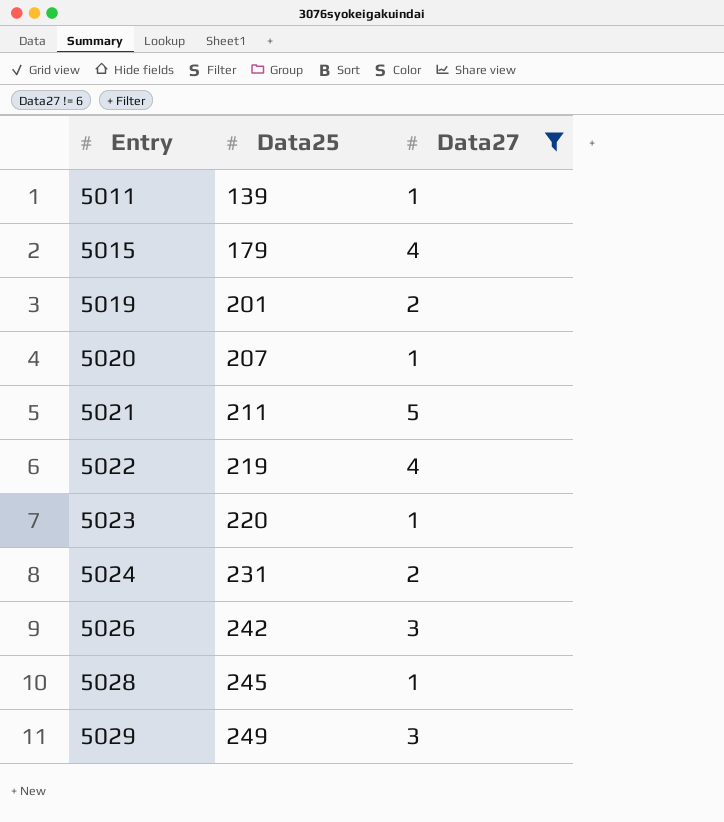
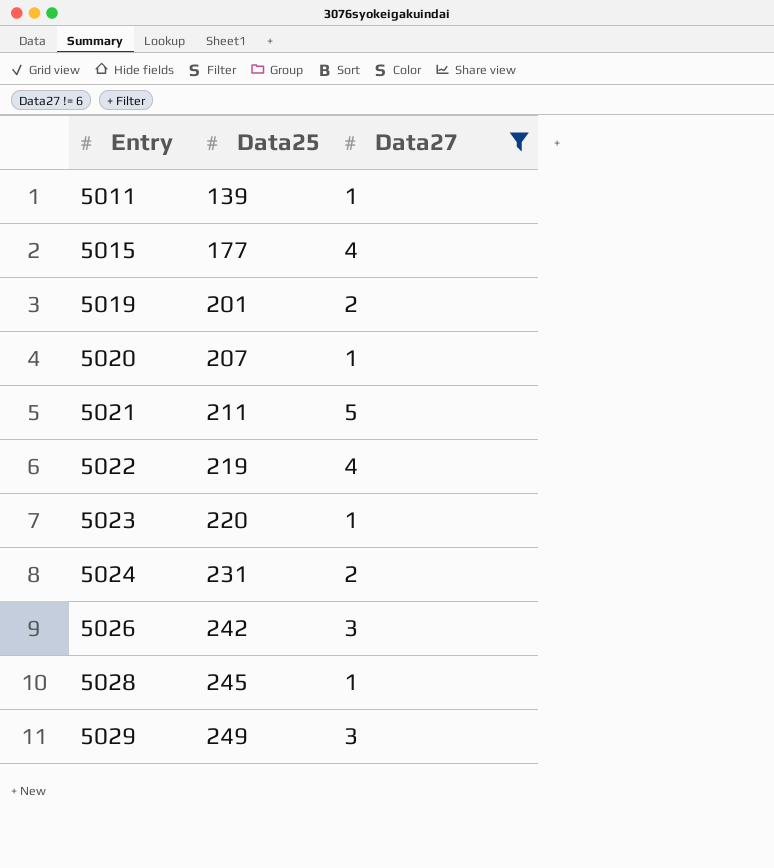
5015 | Data25: 179 -> 177

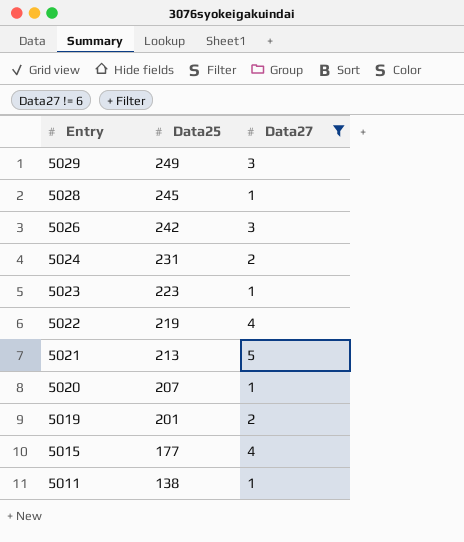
row order: Entry ascending -> Entry descending
5023 | Data25: 220 -> 223
5021 | Data25: 211 -> 213
5011 | Data25: 139 -> 138

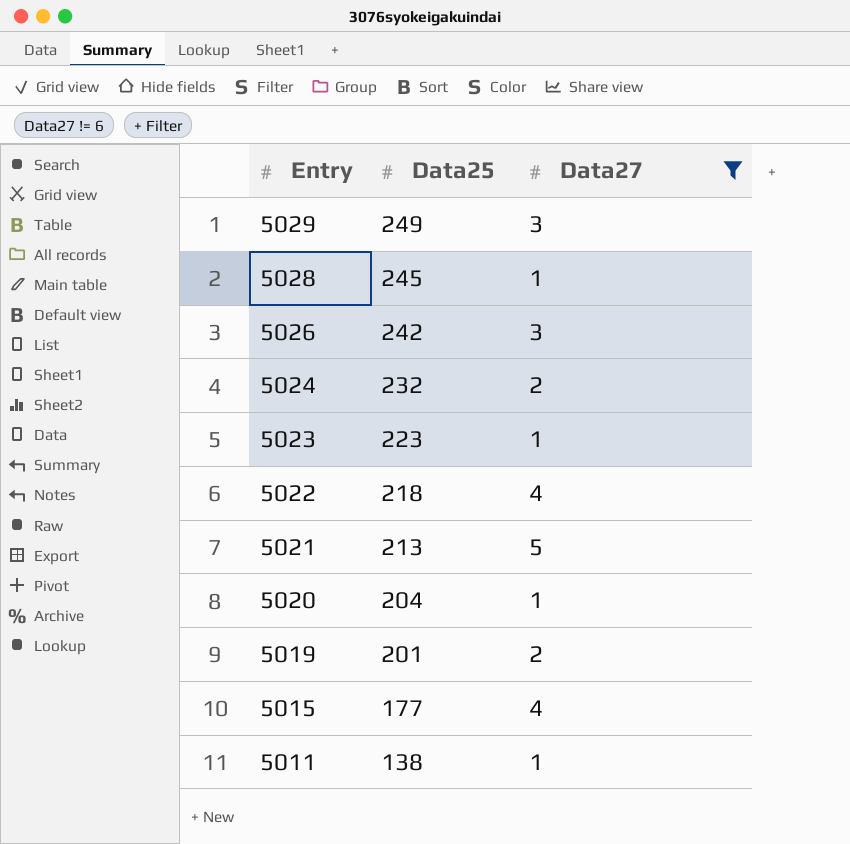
5024 | Data25: 231 -> 232
5022 | Data25: 219 -> 218
5020 | Data25: 207 -> 204

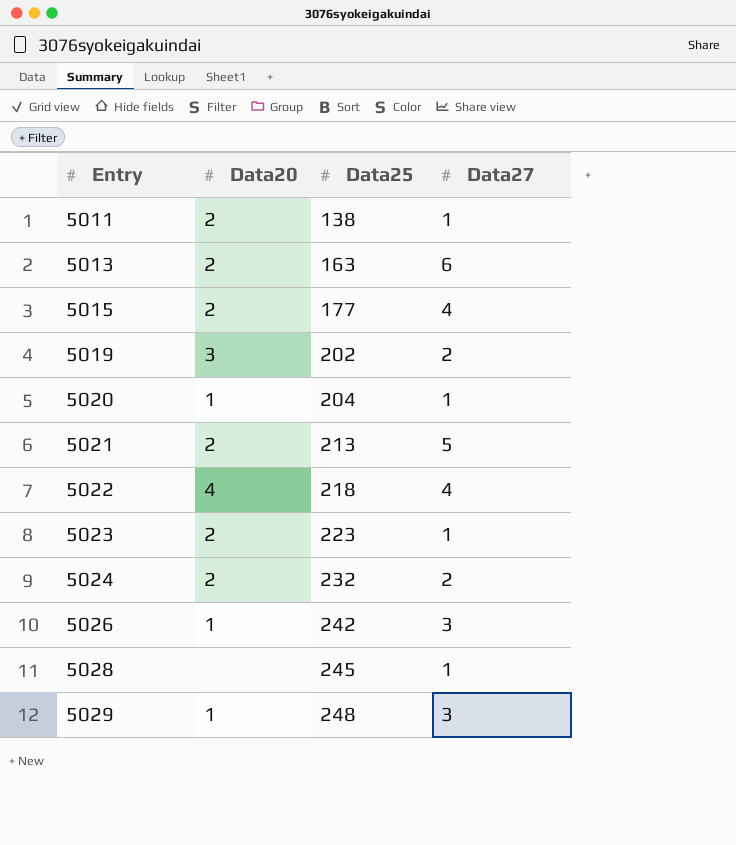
filter: Data27 != 6 -> none
row order: Entry descending -> Entry ascending
column Data20 | position: none -> 2
5019 | Data25: 201 -> 202
5029 | Data25: 249 -> 248

